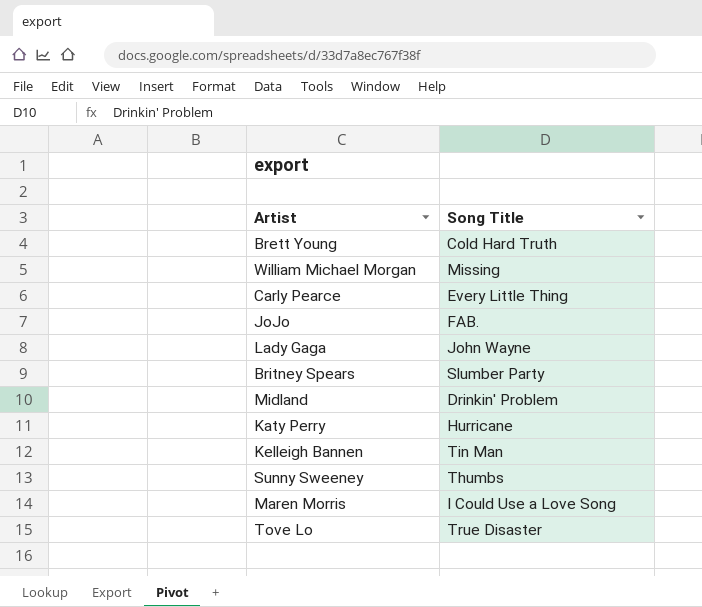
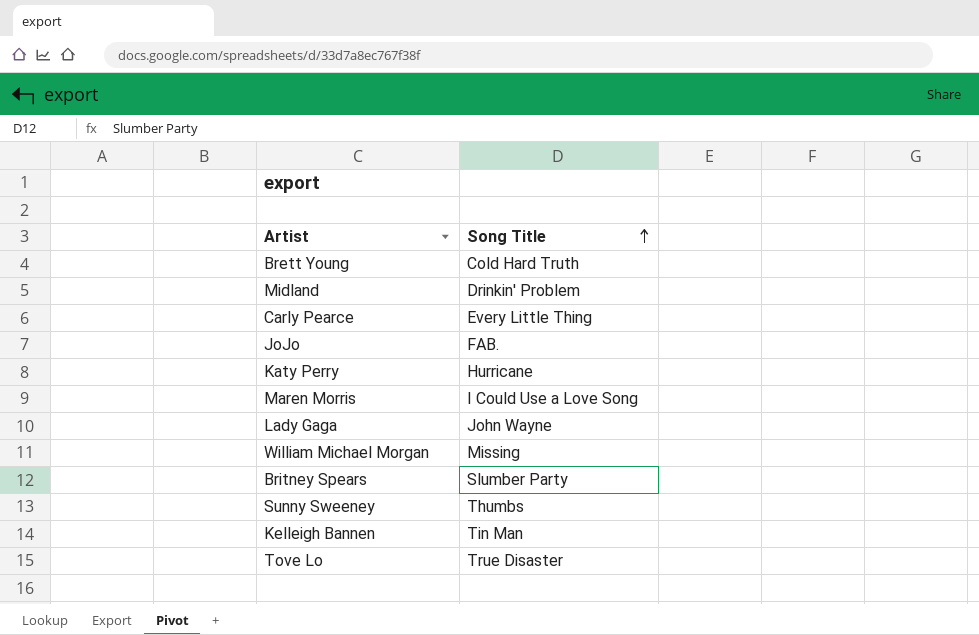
row order: none -> Song Title ascending

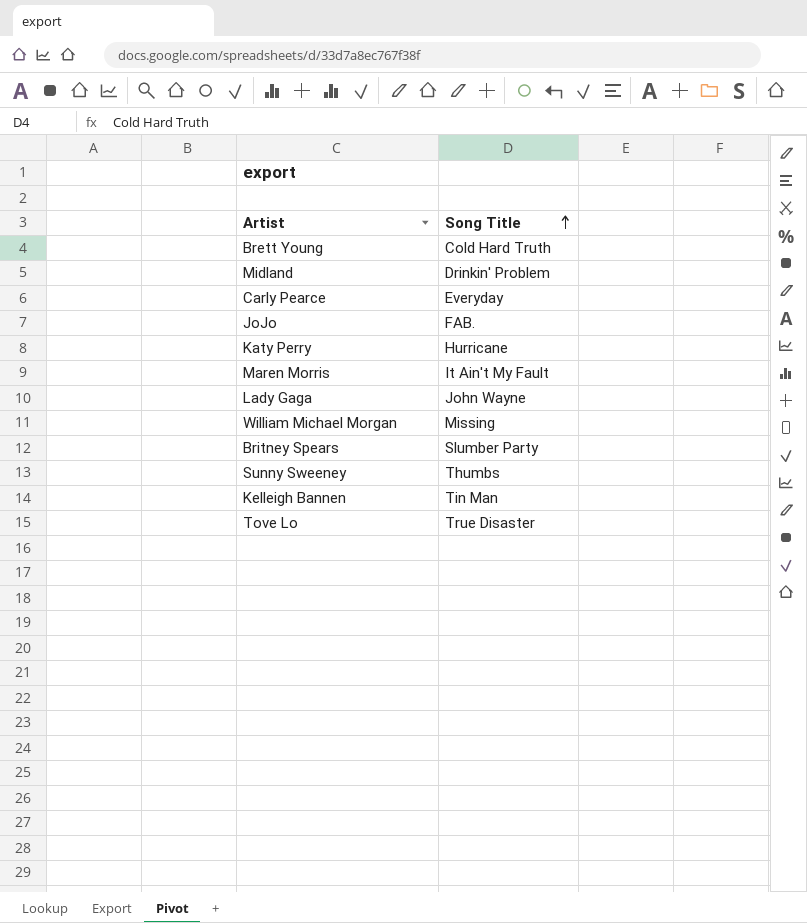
Carly Pearce | Song Title: Every Little Thing -> Everyday
Maren Morris | Song Title: I Could Use a Love Song -> It Ain't My Fault

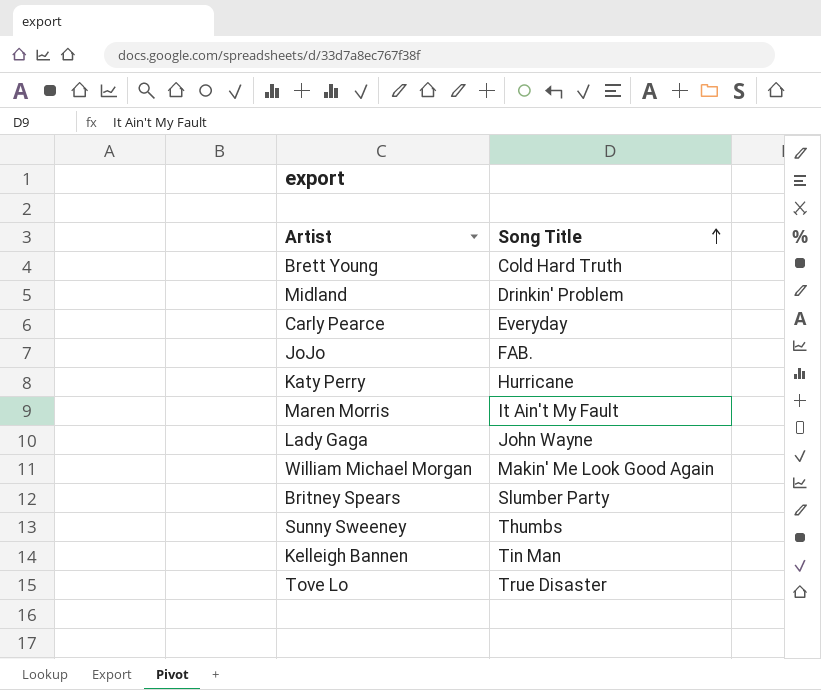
William Michael Morgan | Song Title: Missing -> Makin' Me Look Good Again

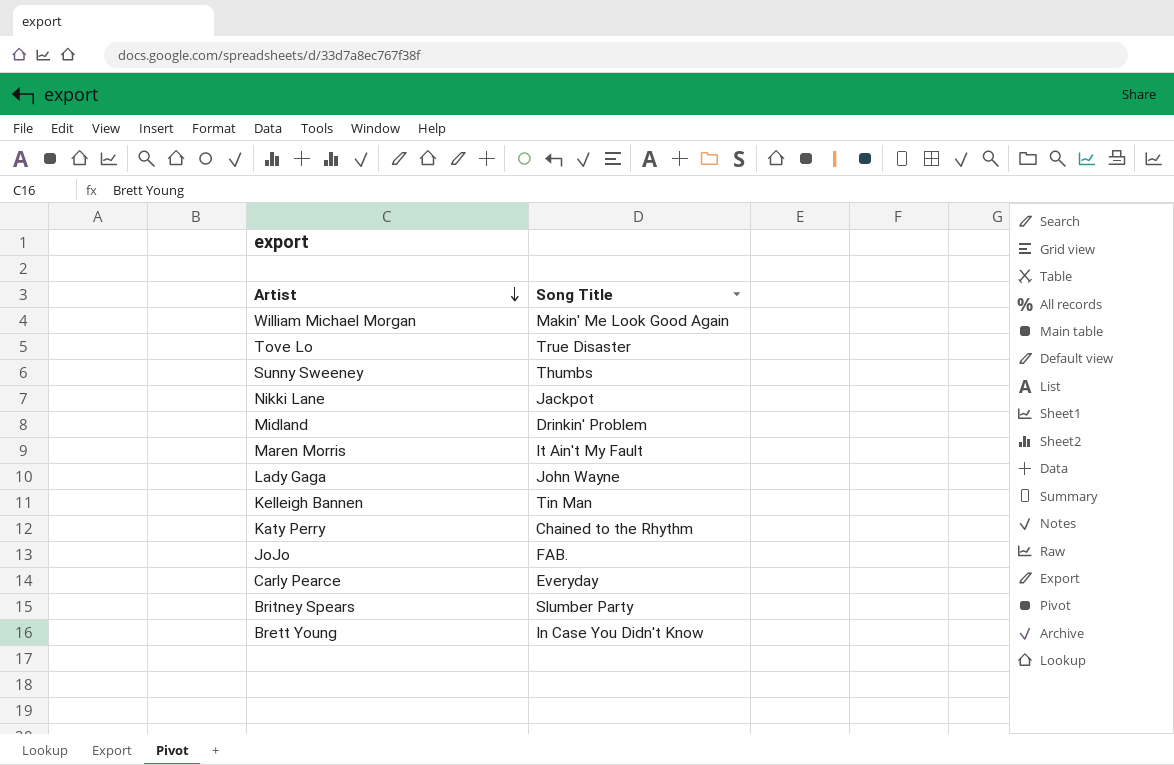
row order: Song Title ascending -> Artist descending
row Nikki Lane: none -> Jackpot
Katy Perry | Song Title: Hurricane -> Chained to the Rhythm
Brett Young | Song Title: Cold Hard Truth -> In Case You Didn't Know

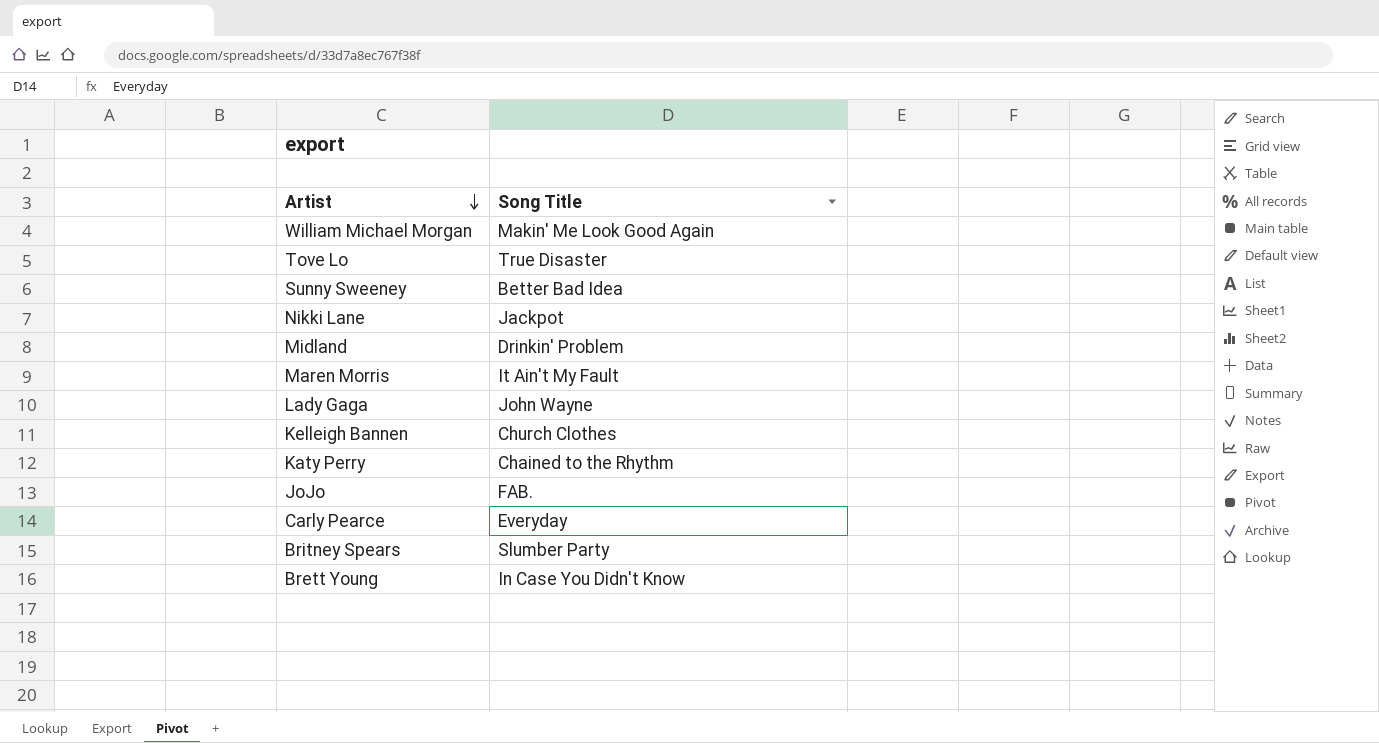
Sunny Sweeney | Song Title: Thumbs -> Better Bad Idea
Kelleigh Bannen | Song Title: Tin Man -> Church Clothes

